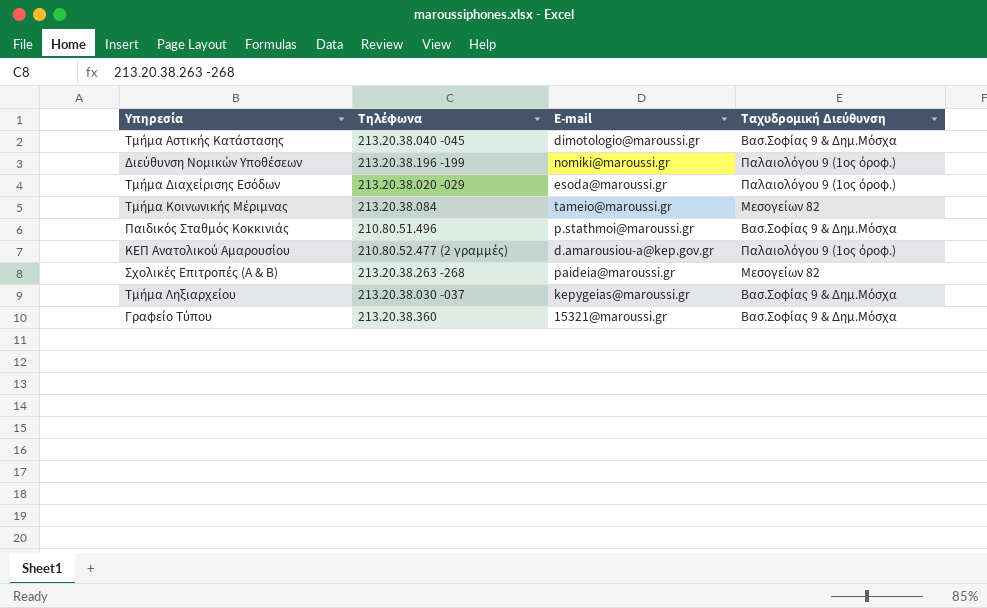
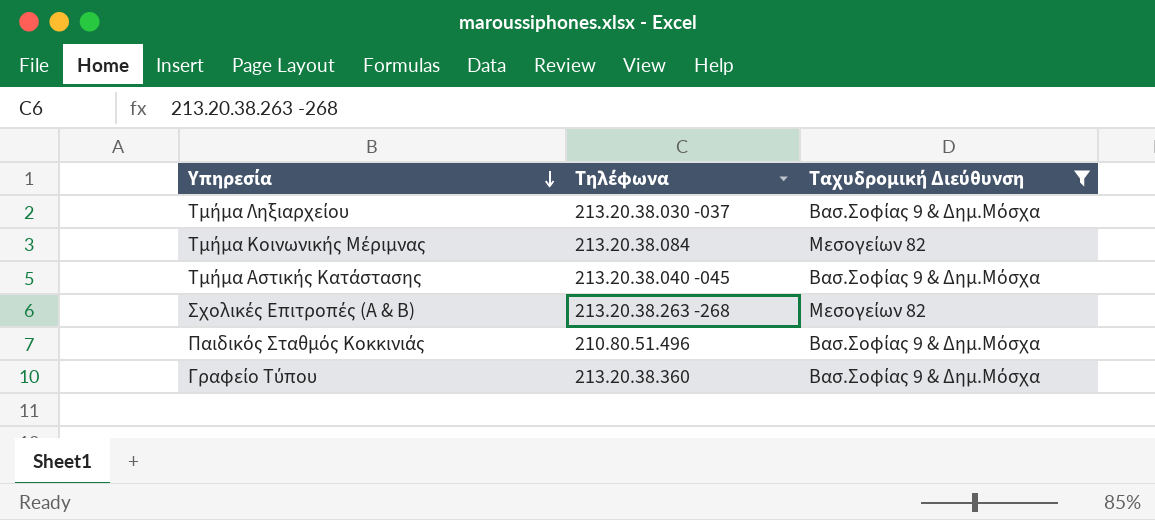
filter: none -> Ταχυδρομική Διεύθυνση != Παλαιολόγου 9 (1ος όροφ.)
row order: none -> Υπηρεσία descending
column E-mail | position: 3 -> none

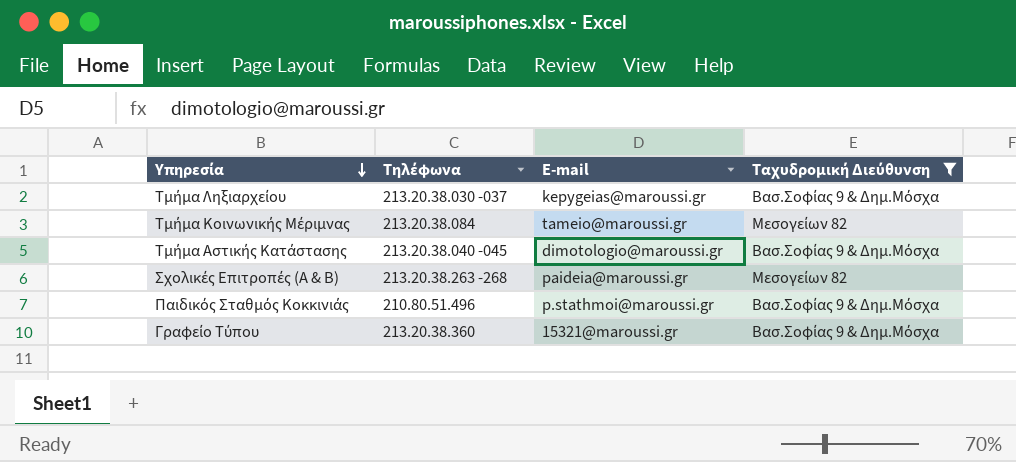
column E-mail | position: none -> 3

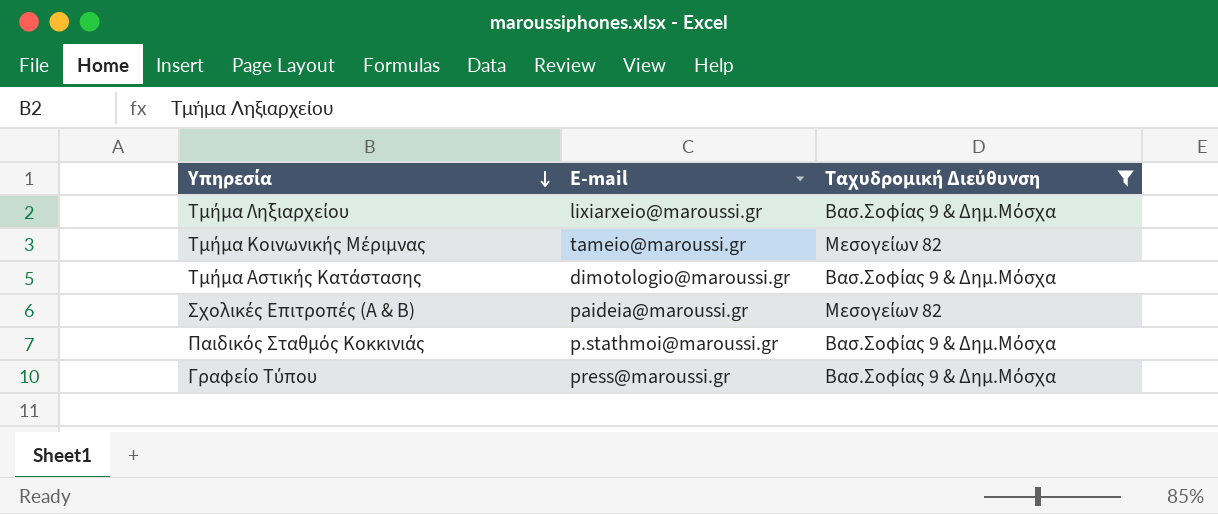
column Τηλέφωνα | position: 2 -> none
Τμήμα Ληξιαρχείου | E-mail: kepygeias@maroussi.gr -> lixiarxeio@maroussi.gr
Γραφείο Τύπου | E-mail: 15321@maroussi.gr -> press@maroussi.gr

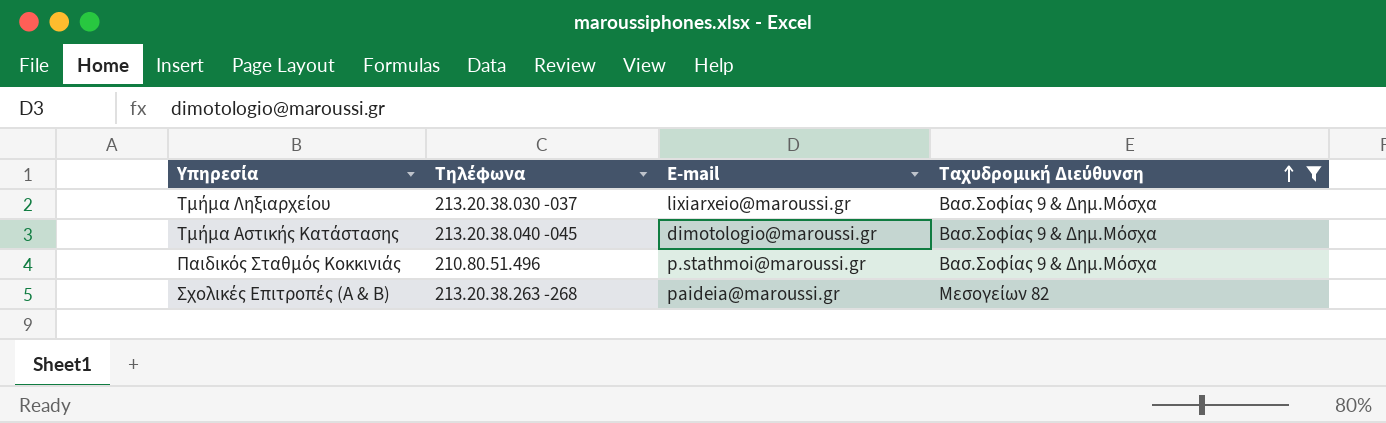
row order: Υπηρεσία descending -> Ταχυδρομική Διεύθυνση ascending
column Τηλέφωνα | position: none -> 2
row Τμήμα Κοινωνικής Μέριμνας: tameio@maroussi.gr | Μεσογείων 82 -> none
row Γραφείο Τύπου: press@maroussi.gr | Βασ.Σοφίας 9 & Δημ.Μόσχα -> none

